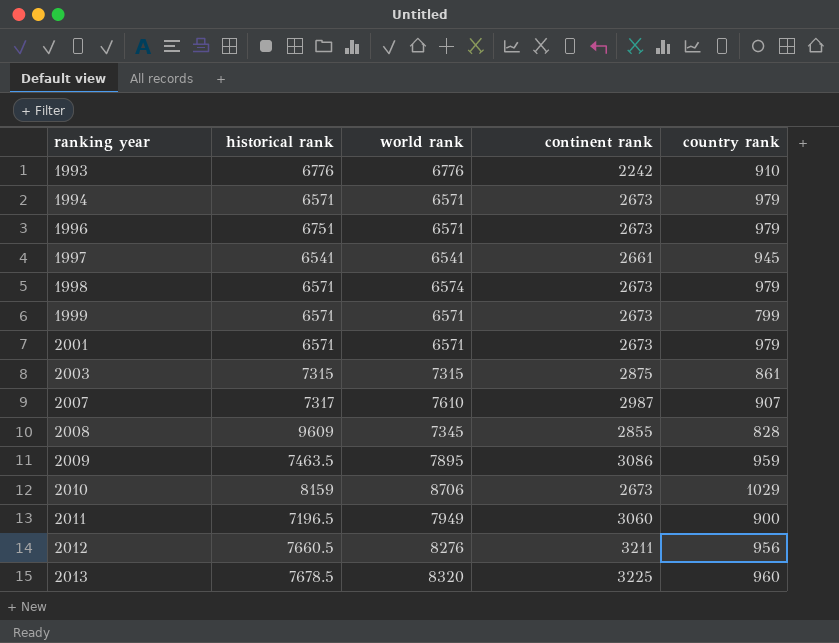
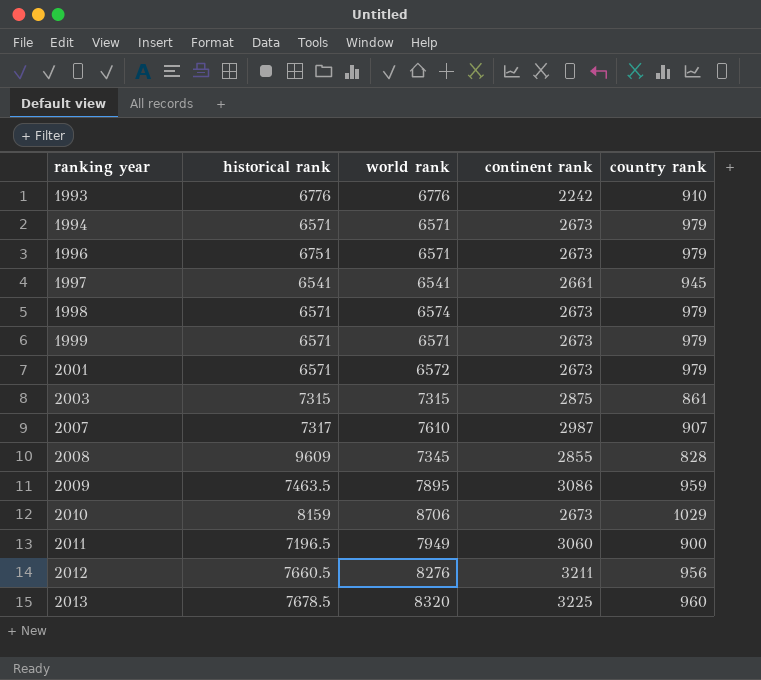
1999 | country rank: 799 -> 979
2001 | world rank: 6571 -> 6572

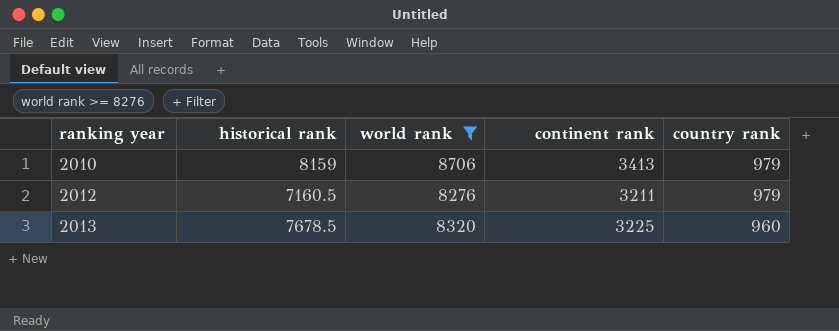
filter: none -> world rank >= 8276
2010 | continent rank: 2673 -> 3413
2010 | country rank: 1029 -> 979
2012 | historical rank: 7660.5 -> 7160.5
2012 | country rank: 956 -> 979

